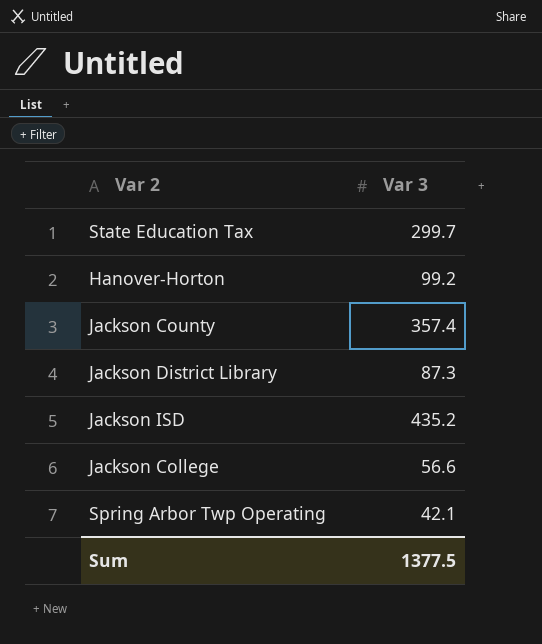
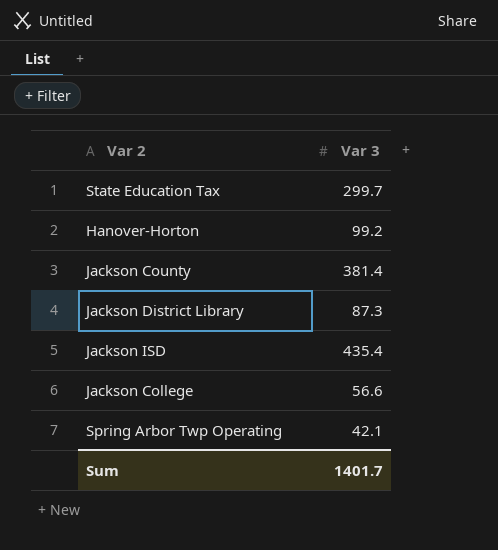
Jackson County | Var 3: 357.4 -> 381.4
Jackson ISD | Var 3: 435.2 -> 435.4
Sum | Var 3: 1377.5 -> 1401.7

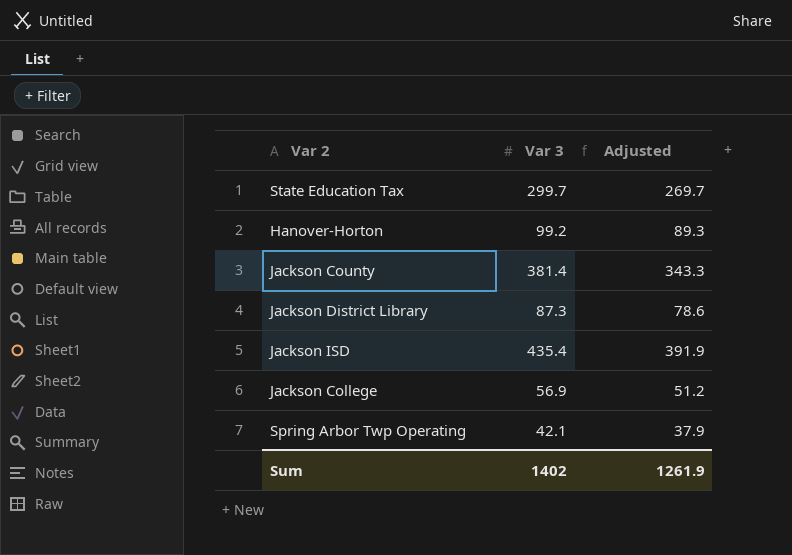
column Adjusted | formula: none -> [Var 3] * 0.9
Jackson College | Var 3: 56.6 -> 56.9
Sum | Var 3: 1401.7 -> 1402

